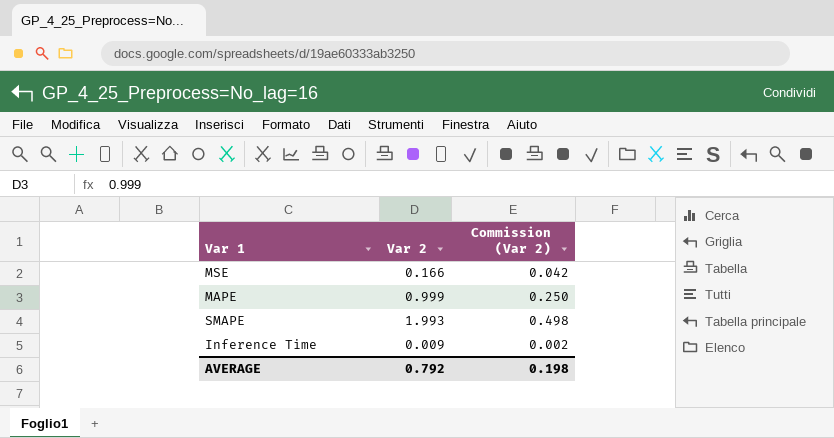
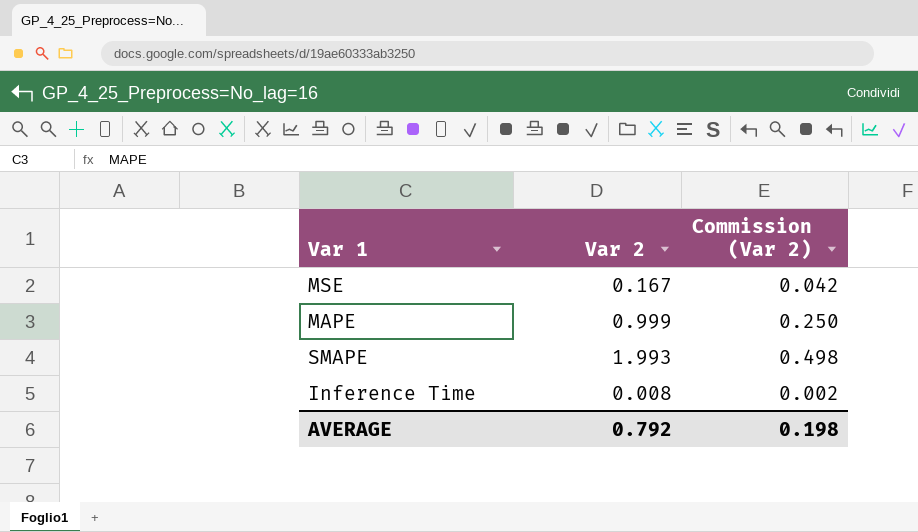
MSE | Var 2: 0.166 -> 0.167
Inference Time | Var 2: 0.009 -> 0.008

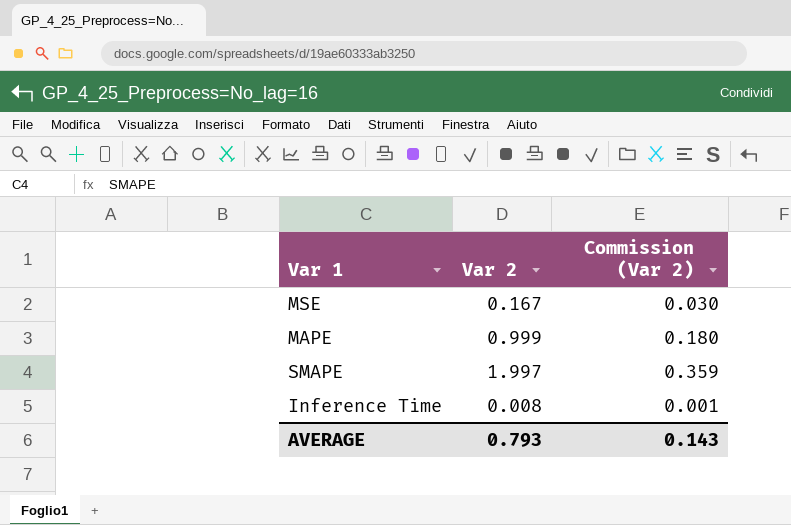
column Commission (Var 2) | formula: [Var 2] * 0.25 -> [Var 2] * 0.18
SMAPE | Var 2: 1.993 -> 1.997
AVERAGE | Var 2: 0.792 -> 0.793
AVERAGE | Commission (Var 2): 0.198 -> 0.143

